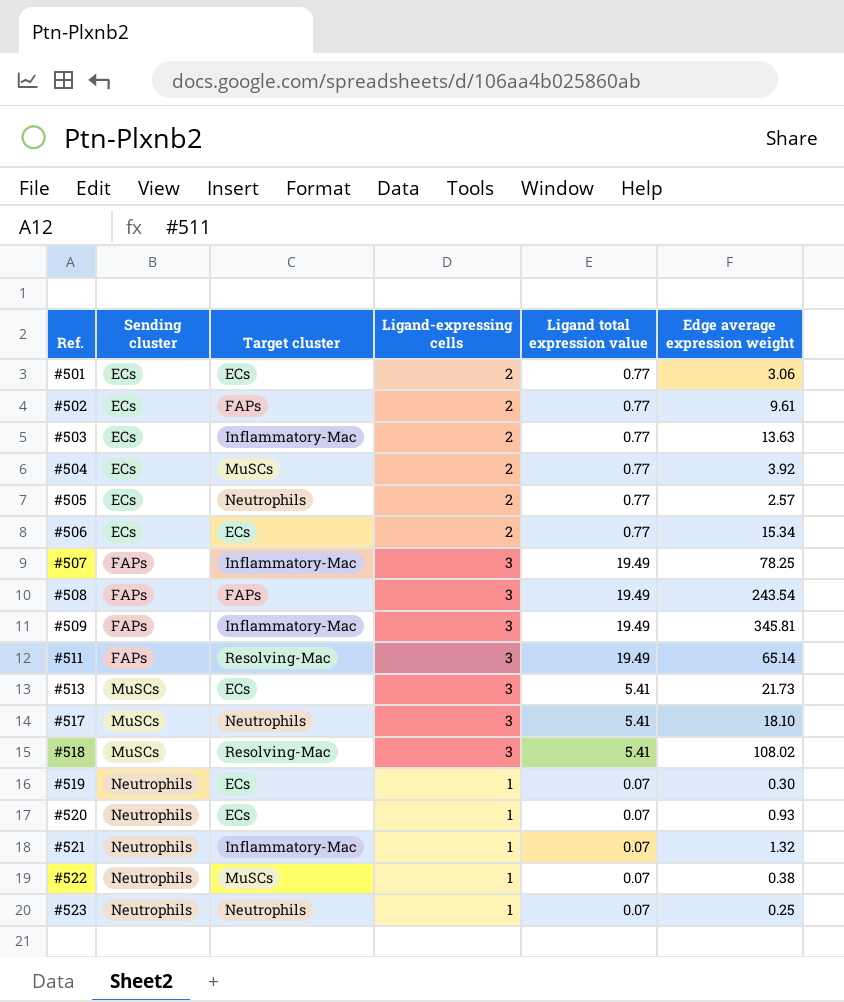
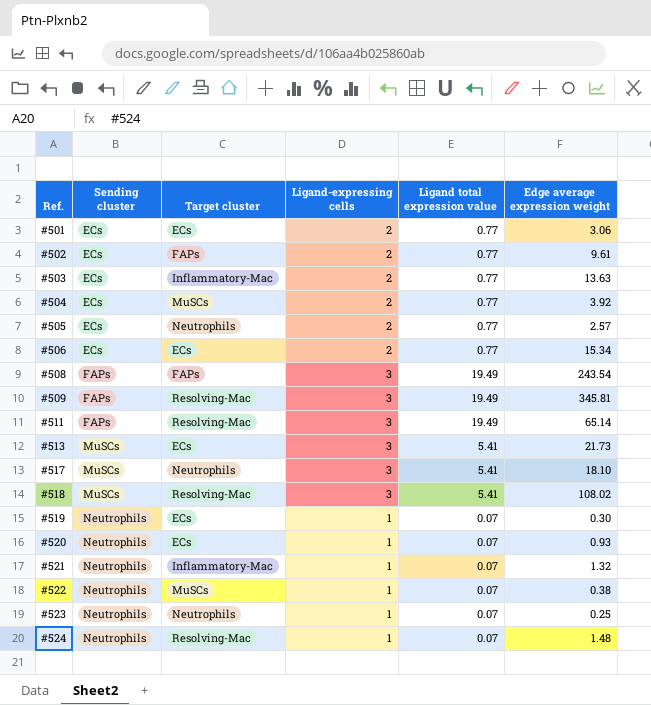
row #507: FAPs | Inflammatory-Mac | 3 | 19.49 | 78.25 -> none
#509 | Target cluster: Inflammatory-Mac -> Resolving-Mac
row #524: none -> Neutrophils | Resolving-Mac | 1 | 0.07 | 1.48

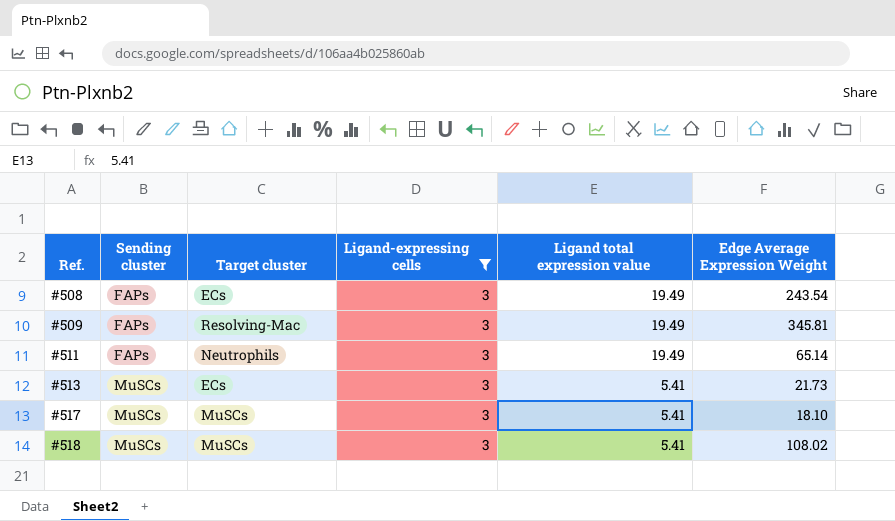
filter: none -> Ligand-expressing cells = 3
column name: Edge average expression weight -> Edge Average Expression Weight
#508 | Target cluster: FAPs -> ECs
#511 | Target cluster: Resolving-Mac -> Neutrophils
#517 | Target cluster: Neutrophils -> MuSCs
#518 | Target cluster: Resolving-Mac -> MuSCs

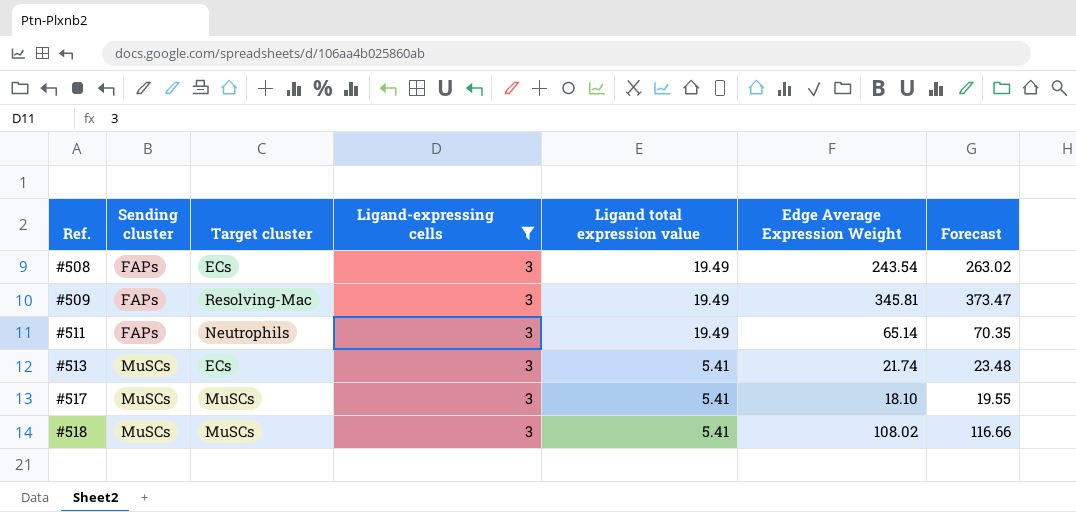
column Forecast | formula: none -> [Edge Average Expression Weight] * 1.08
#513 | Edge Average Expression Weight: 21.73 -> 21.74

